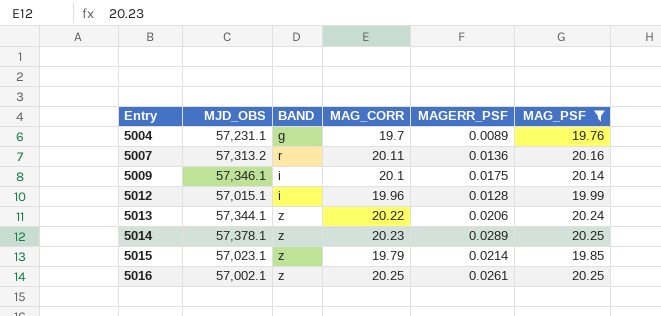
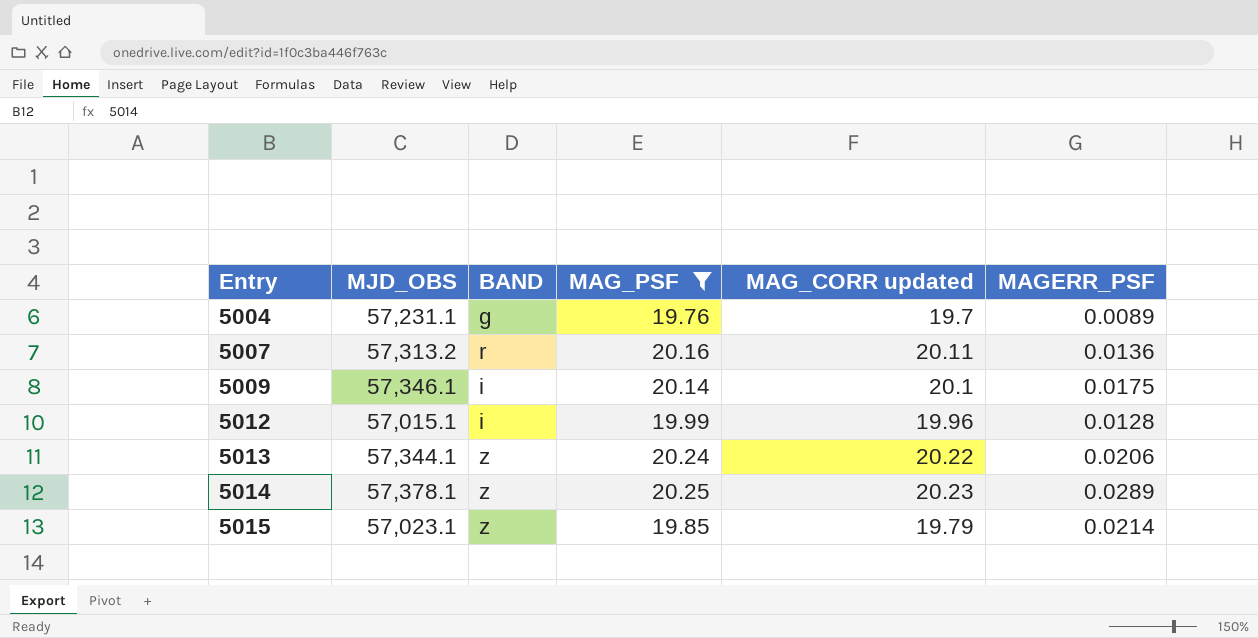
column MAG_PSF | position: 6 -> 4
column name: MAG_CORR -> MAG_CORR updated
row 5016: 57,002.1 | z | 20.25 | 0.0261 | 20.25 -> none

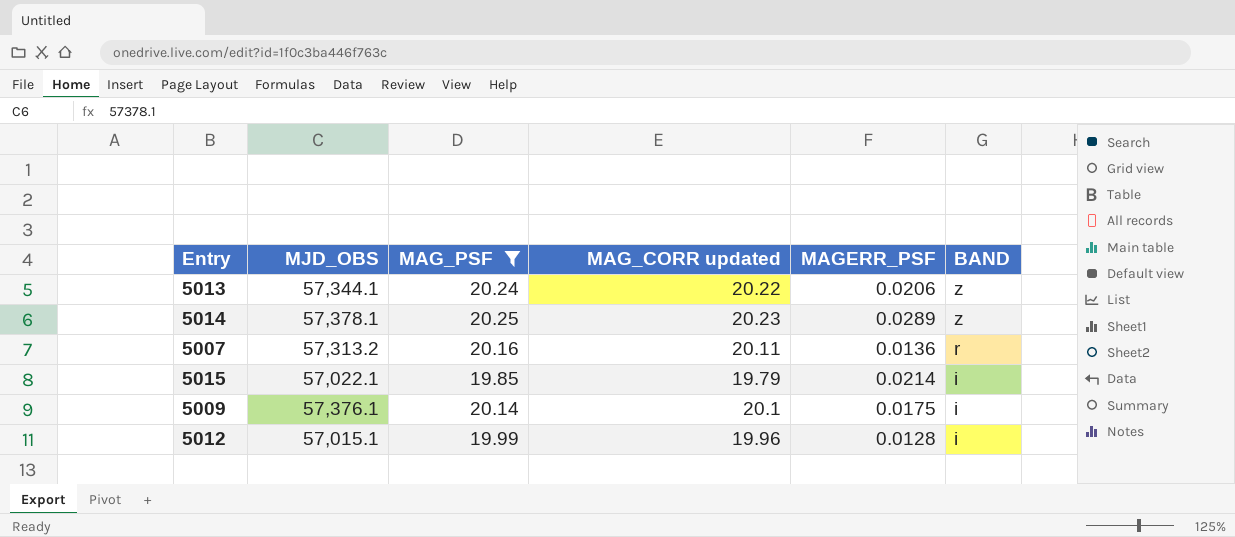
row order: Entry ascending -> BAND descending
column BAND | position: 3 -> 6
row 5004: 57,231.1 | g | 19.76 | 19.7 | 0.0089 -> none
5015 | MJD_OBS: 57,023.1 -> 57,022.1
5015 | BAND: z -> i
5009 | MJD_OBS: 57,346.1 -> 57,376.1

